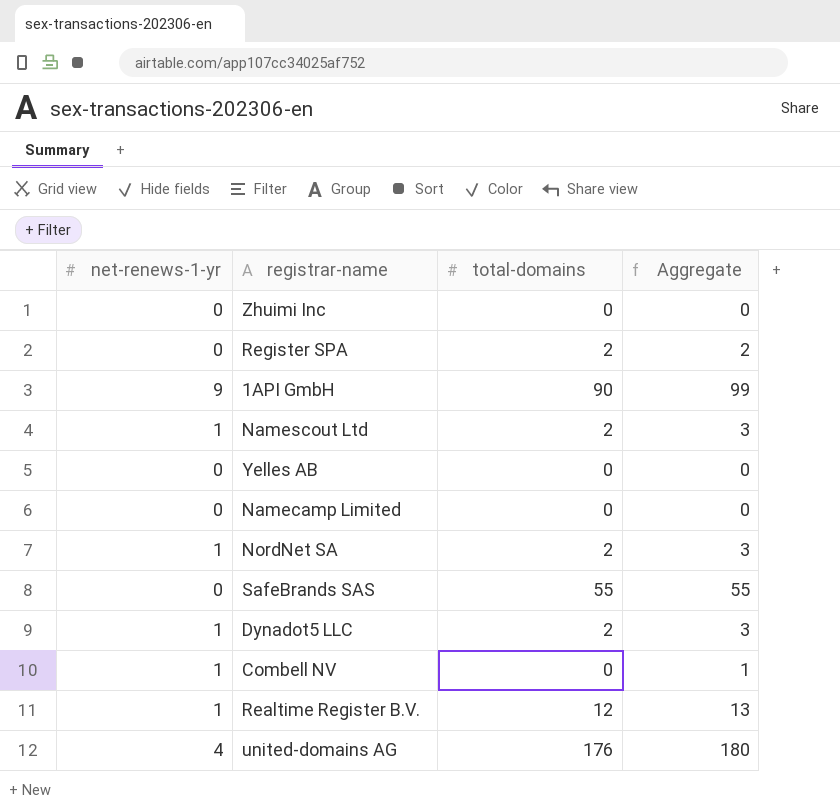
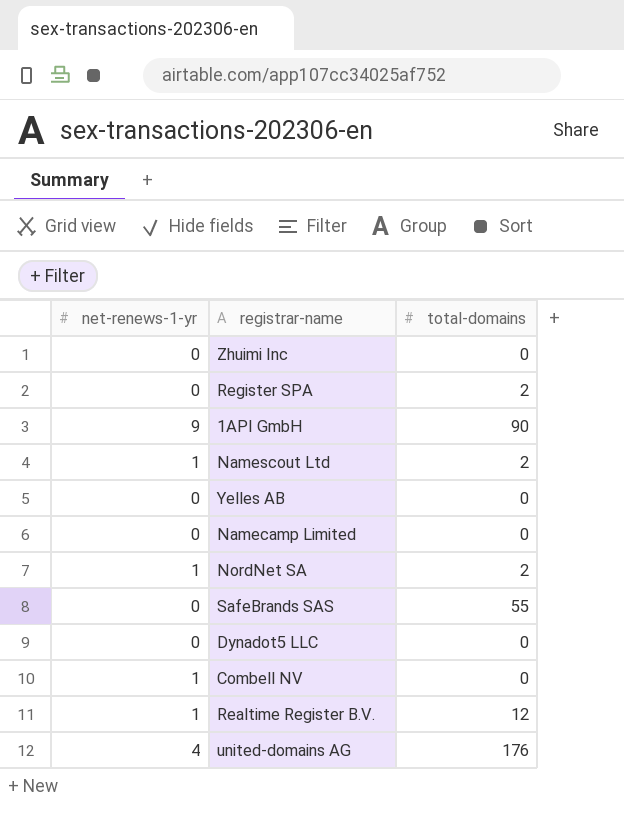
column Aggregate | formula: [net-renews-1-yr] + [total-domains] -> none
Dynadot5 LLC | net-renews-1-yr: 1 -> 0
Dynadot5 LLC | total-domains: 2 -> 0

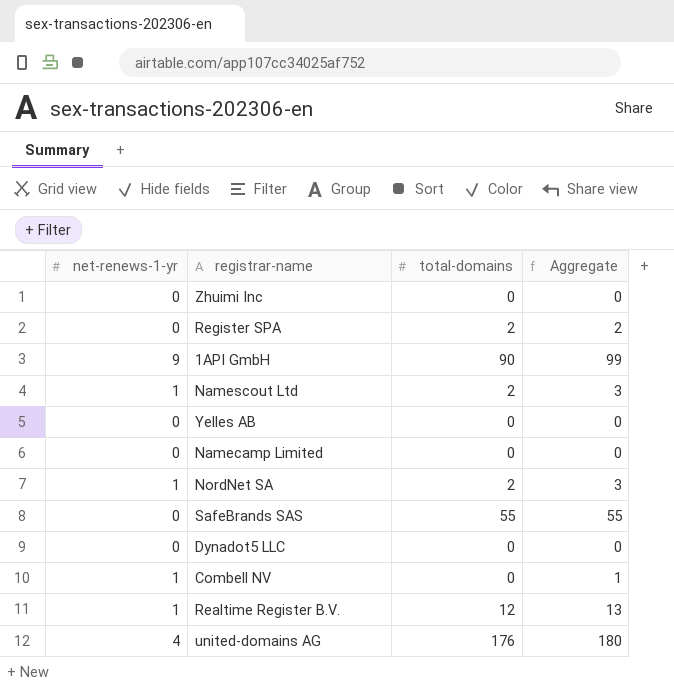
column Aggregate | formula: none -> [net-renews-1-yr] + [total-domains]

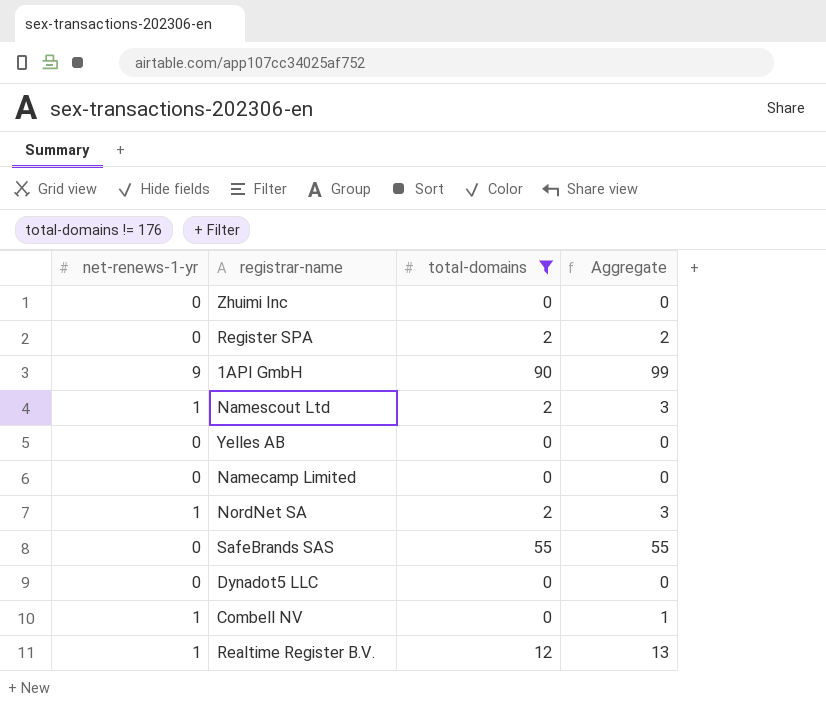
filter: none -> total-domains != 176

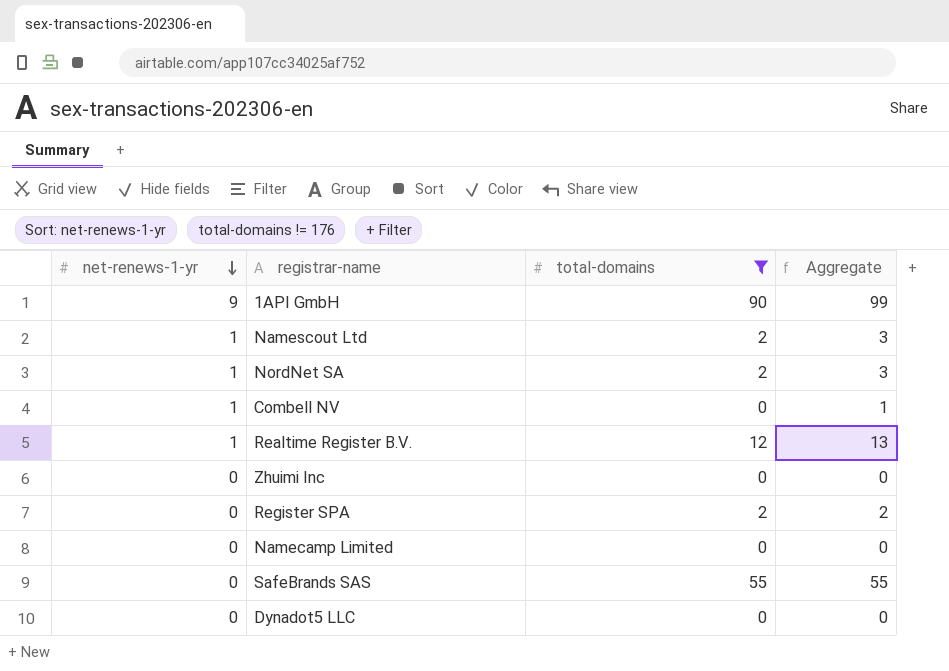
row order: none -> net-renews-1-yr descending
row Yelles AB: 0 | 0 | 0 -> none

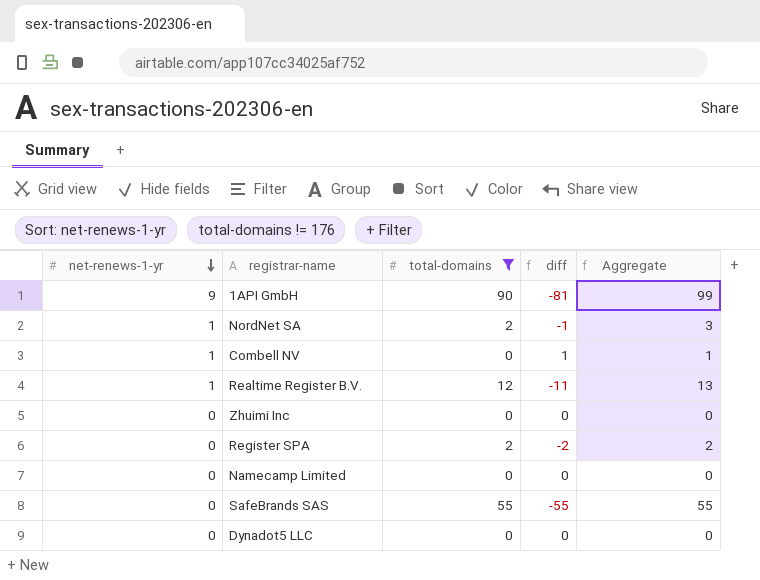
column diff | formula: none -> [net-renews-1-yr] - [total-domains]
row Namescout Ltd: 1 | 2 | 3 -> none

